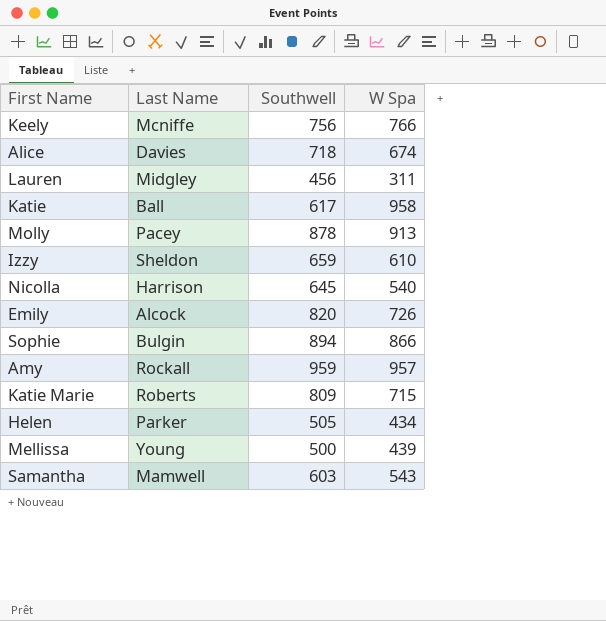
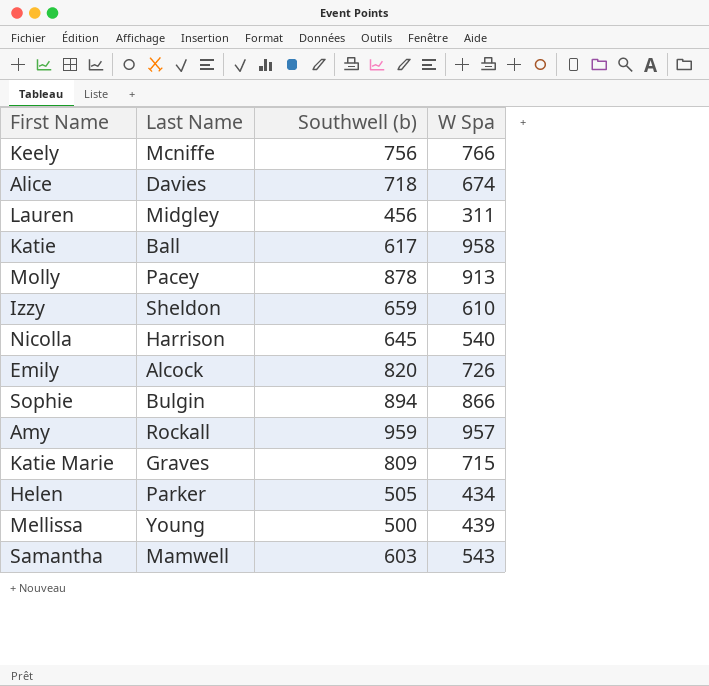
column name: Southwell -> Southwell (b)
Katie Marie | Last Name: Roberts -> Graves

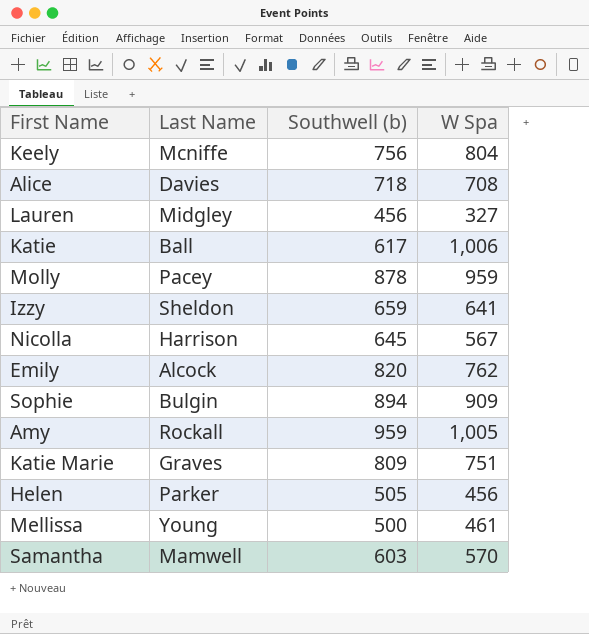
Keely | W Spa: 766 -> 804
Alice | W Spa: 674 -> 708
Lauren | W Spa: 311 -> 327
Katie | W Spa: 958 -> 1,006
Molly | W Spa: 913 -> 959
Izzy | W Spa: 610 -> 641
Nicolla | W Spa: 540 -> 567
Emily | W Spa: 726 -> 762
Sophie | W Spa: 866 -> 909
Amy | W Spa: 957 -> 1,005
Katie Marie | W Spa: 715 -> 751
Helen | W Spa: 434 -> 456
Mellissa | W Spa: 439 -> 461
Samantha | W Spa: 543 -> 570

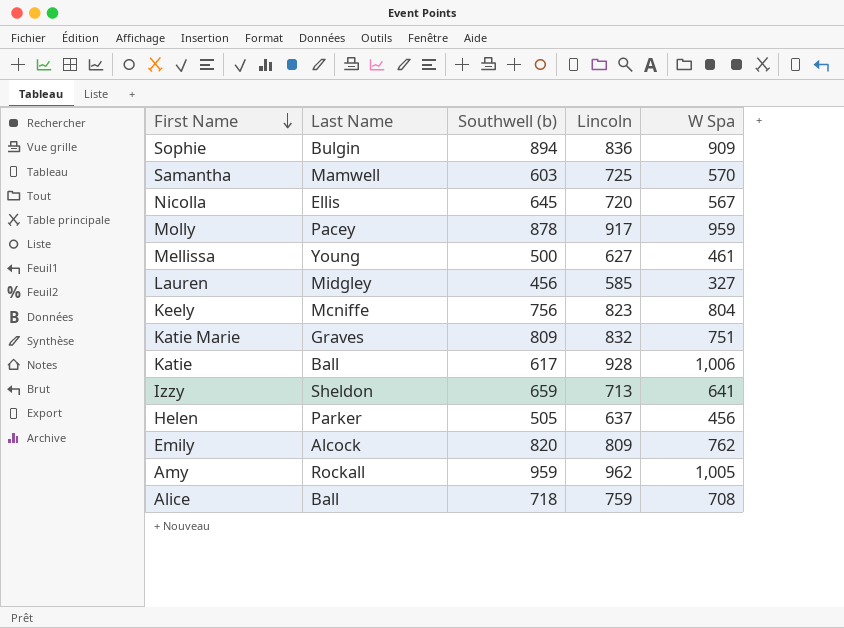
row order: none -> First Name descending
column Lincoln | position: none -> 4
Nicolla | Last Name: Harrison -> Ellis
Alice | Last Name: Davies -> Ball

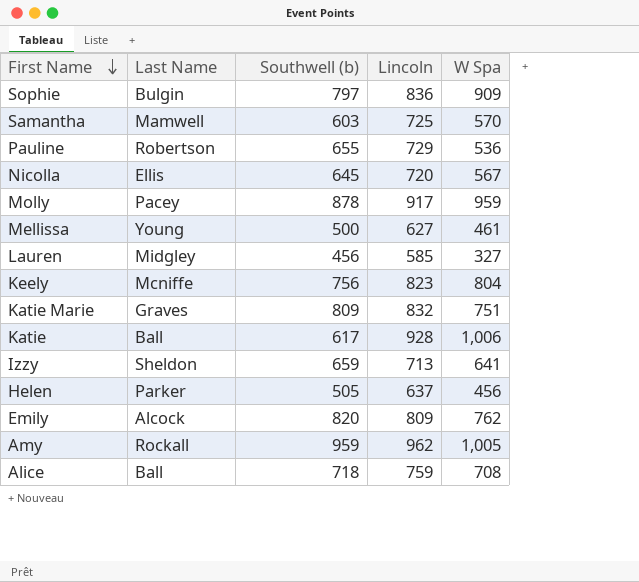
Sophie | Southwell (b): 894 -> 797
row Pauline: none -> Robertson | 655 | 729 | 536

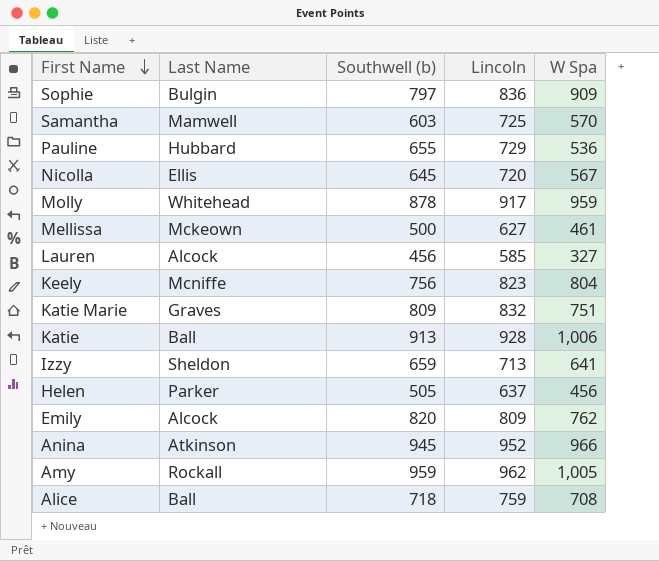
Pauline | Last Name: Robertson -> Hubbard
Molly | Last Name: Pacey -> Whitehead
Mellissa | Last Name: Young -> Mckeown
Lauren | Last Name: Midgley -> Alcock
Katie | Southwell (b): 617 -> 913
row Anina: none -> Atkinson | 945 | 952 | 966

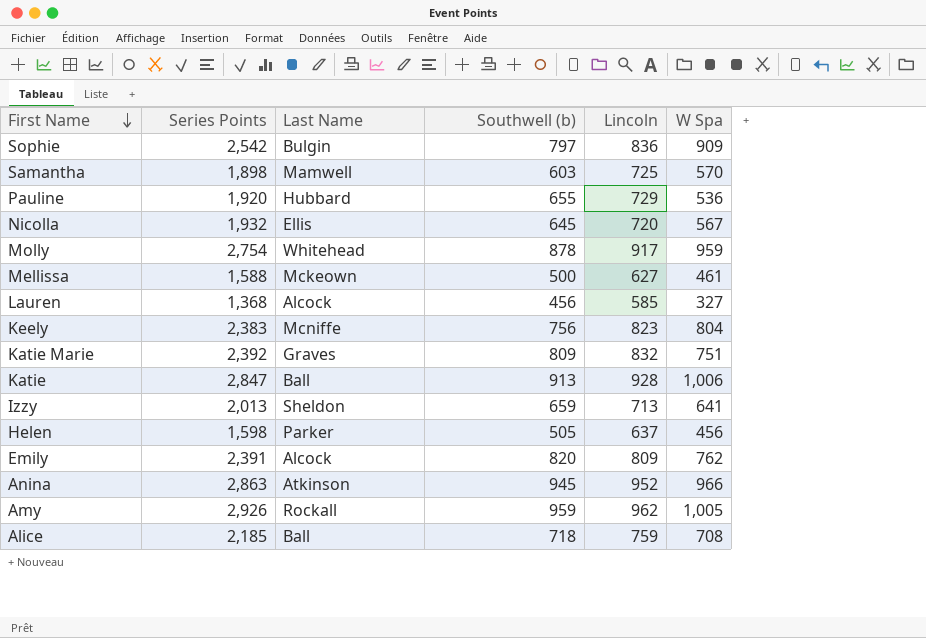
column Series Points | formula: none -> [Southwell (b)] + [Lincoln] + [W Spa]

